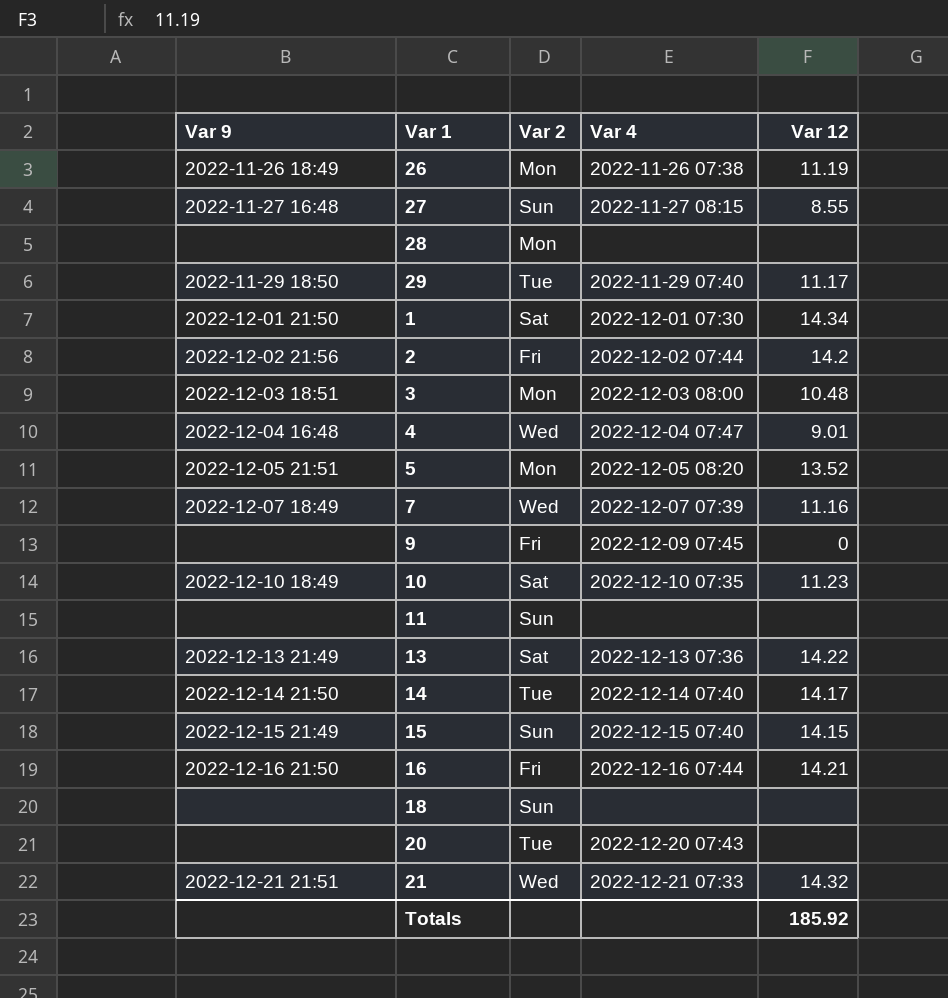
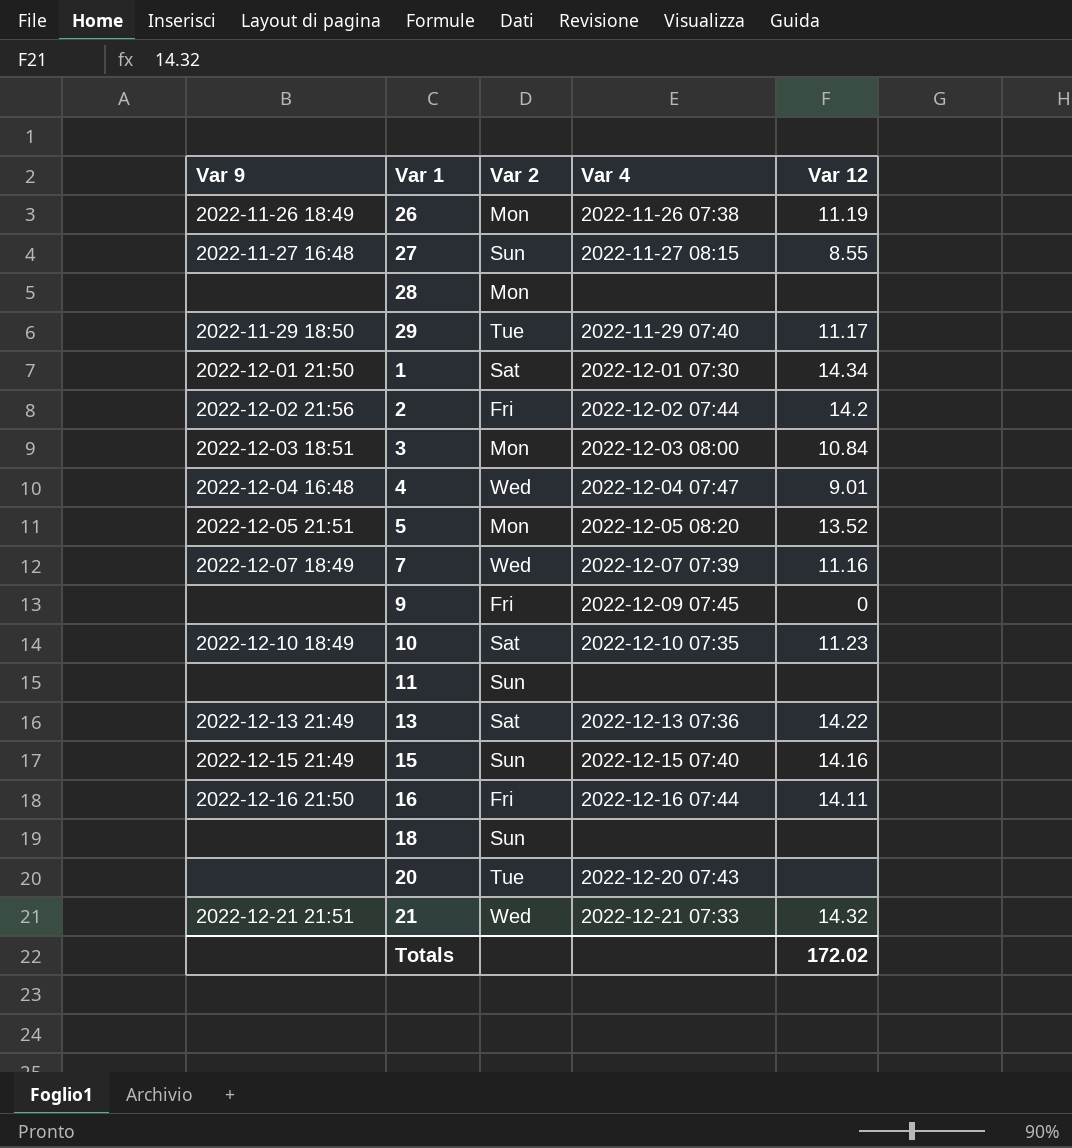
row 14: 2022-12-14 21:50 | Tue | 2022-12-14 07:40 | 14.17 -> none
3 | Var 12: 10.48 -> 10.84
15 | Var 12: 14.15 -> 14.16
16 | Var 12: 14.21 -> 14.11
Totals | Var 12: 185.92 -> 172.02

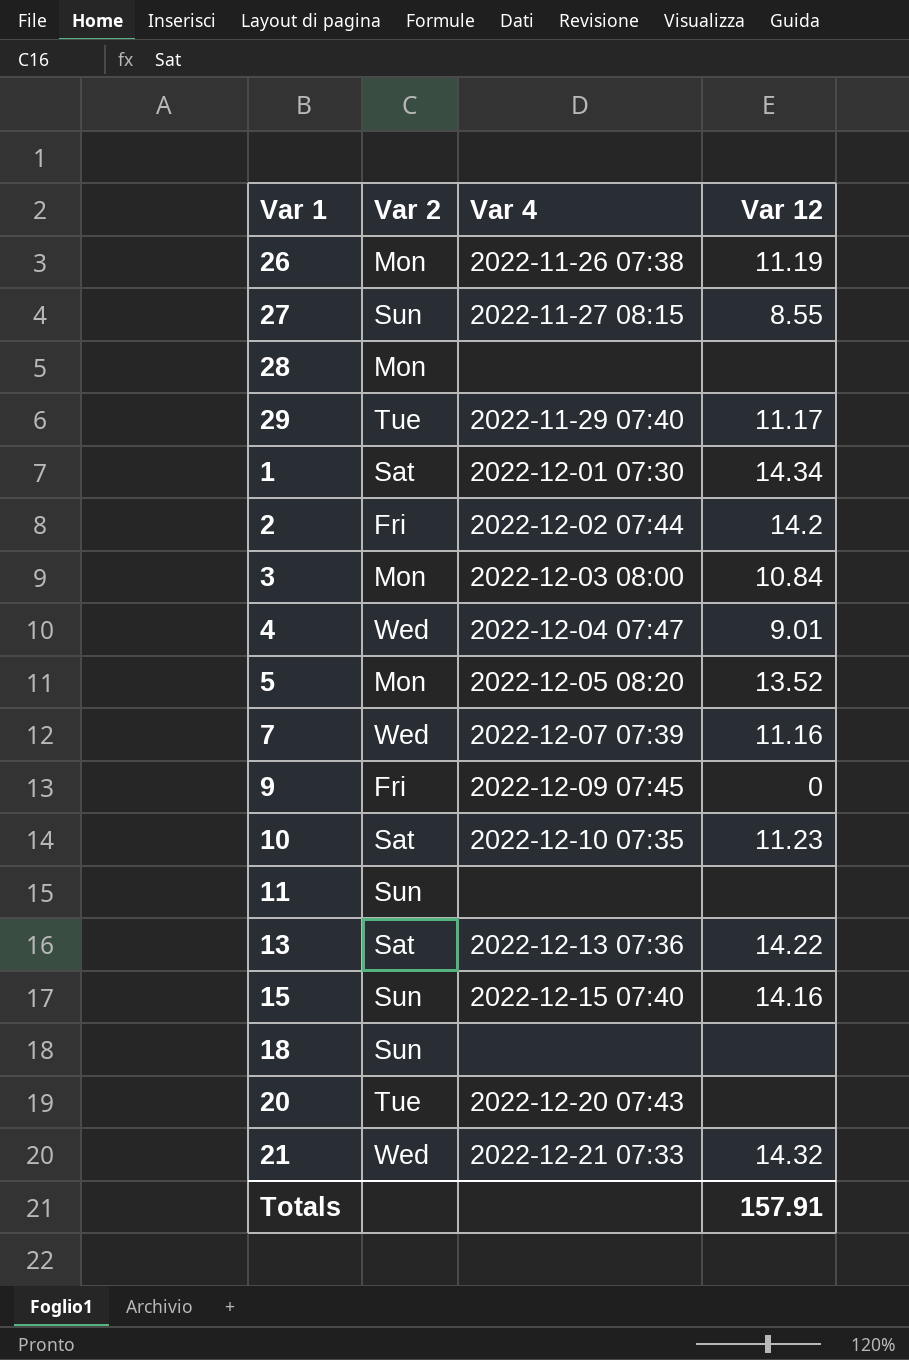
column Var 9 | position: 1 -> none
row 16: 2022-12-16 21:50 | Fri | 2022-12-16 07:44 | 14.11 -> none
Totals | Var 12: 172.02 -> 157.91

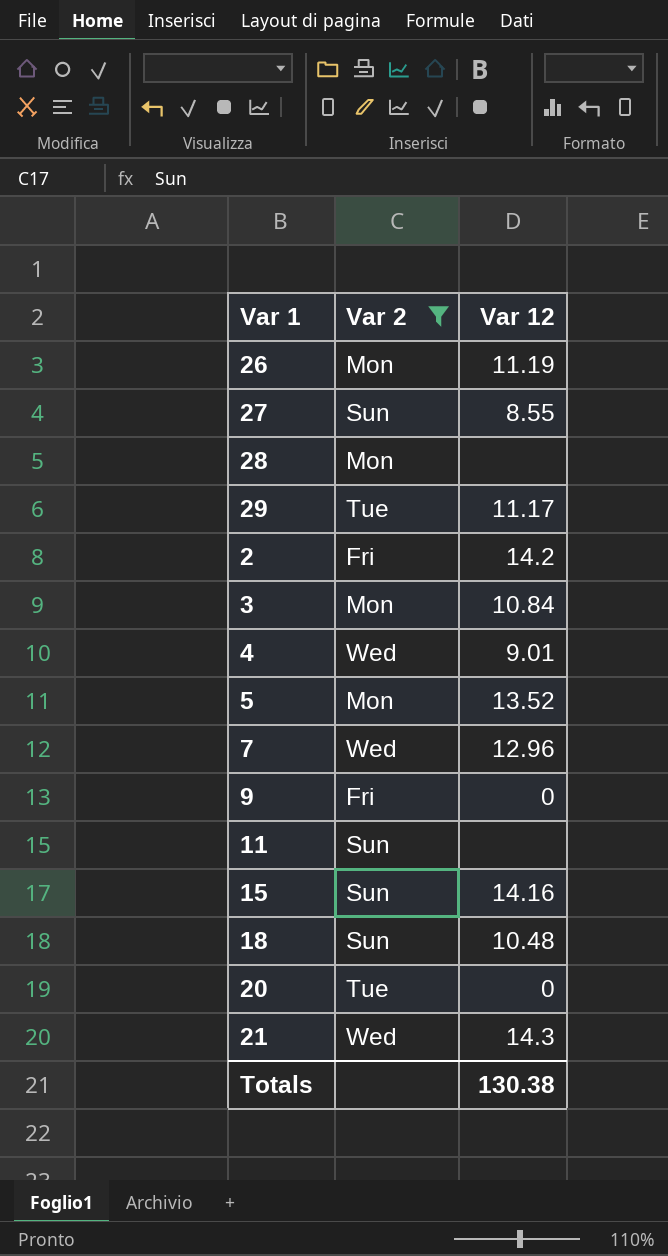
filter: none -> Var 2 != Sat
column Var 4 | position: 3 -> none
7 | Var 12: 11.16 -> 12.96
18 | Var 12: none -> 10.48
20 | Var 12: none -> 0
21 | Var 12: 14.32 -> 14.3
Totals | Var 12: 157.91 -> 130.38

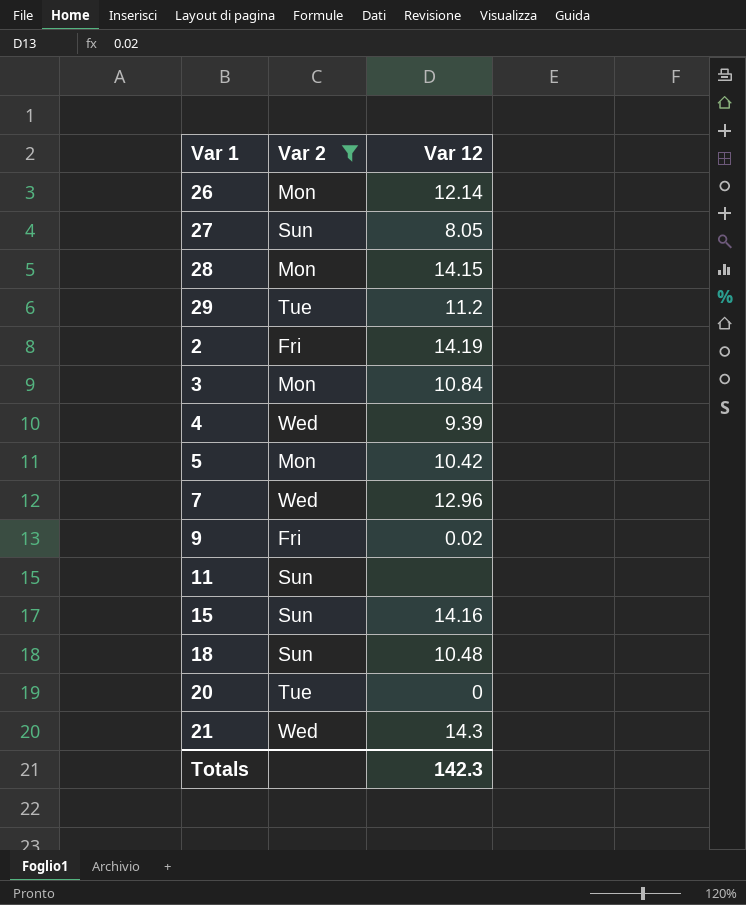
26 | Var 12: 11.19 -> 12.14
27 | Var 12: 8.55 -> 8.05
28 | Var 12: none -> 14.15
29 | Var 12: 11.17 -> 11.2
2 | Var 12: 14.2 -> 14.19
4 | Var 12: 9.01 -> 9.39
5 | Var 12: 13.52 -> 10.42
9 | Var 12: 0 -> 0.02
Totals | Var 12: 130.38 -> 142.3

